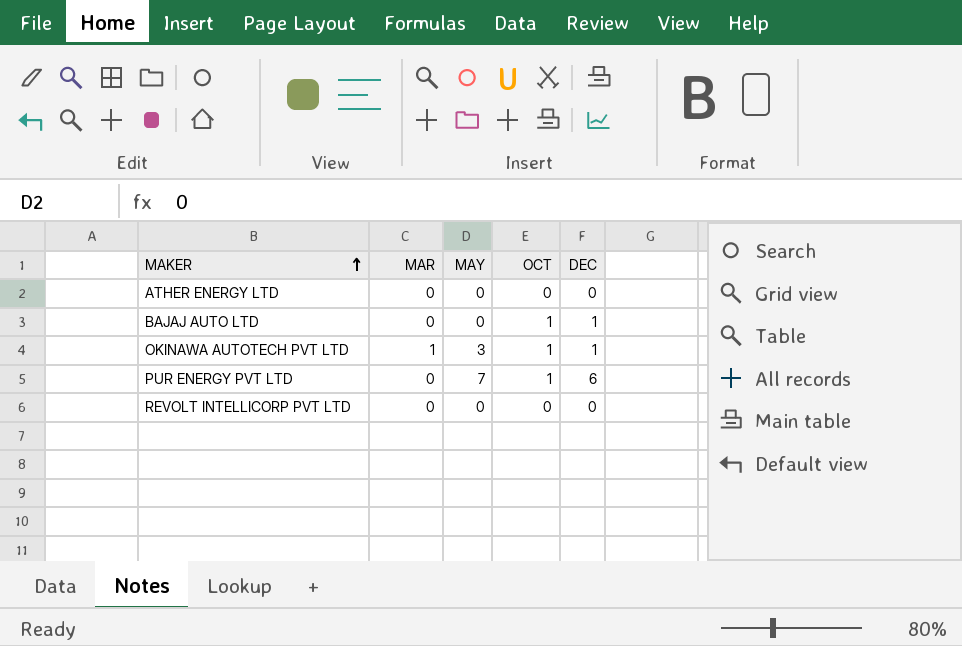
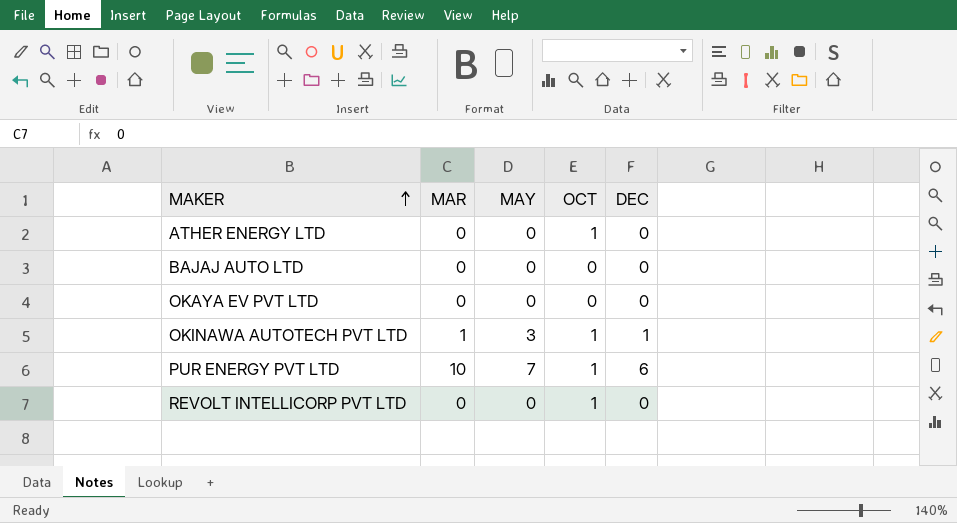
ATHER ENERGY LTD | OCT: 0 -> 1
BAJAJ AUTO LTD | OCT: 1 -> 0
BAJAJ AUTO LTD | DEC: 1 -> 0
row OKAYA EV PVT LTD: none -> 0 | 0 | 0 | 0
PUR ENERGY PVT LTD | MAR: 0 -> 10
REVOLT INTELLICORP PVT LTD | OCT: 0 -> 1

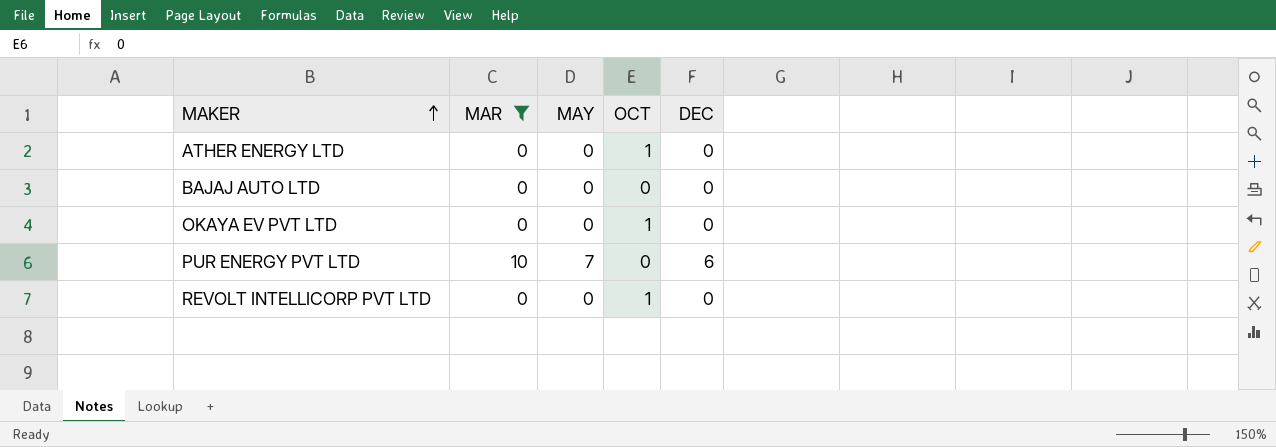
filter: none -> MAR != 1
OKAYA EV PVT LTD | OCT: 0 -> 1
PUR ENERGY PVT LTD | OCT: 1 -> 0

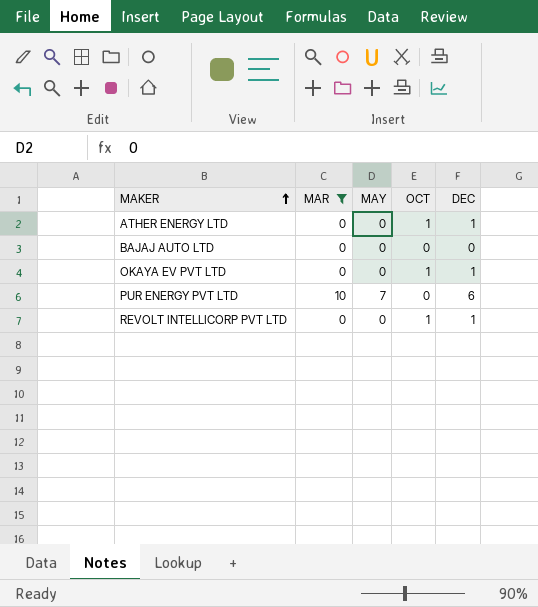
ATHER ENERGY LTD | DEC: 0 -> 1
OKAYA EV PVT LTD | DEC: 0 -> 1
REVOLT INTELLICORP PVT LTD | DEC: 0 -> 1

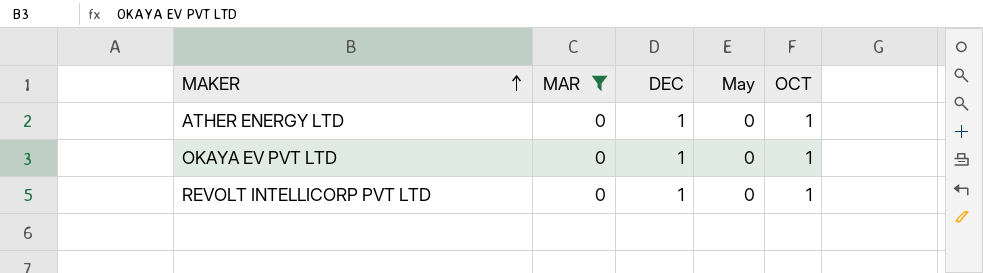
column DEC | position: 5 -> 3
column name: MAY -> May
row BAJAJ AUTO LTD: 0 | 0 | 0 | 0 -> none
row PUR ENERGY PVT LTD: 10 | 7 | 0 | 6 -> none

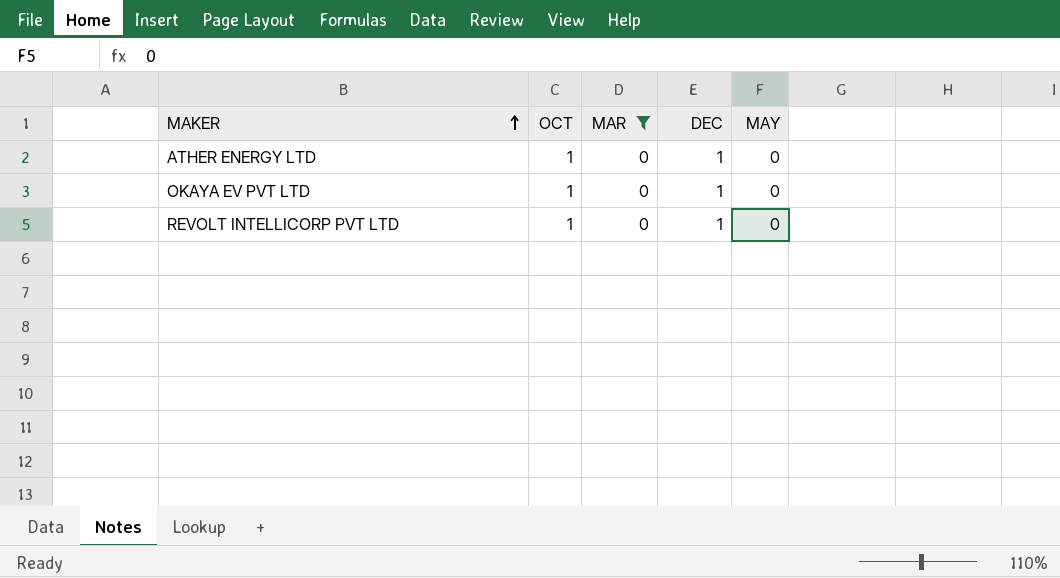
column OCT | position: 5 -> 2
column name: May -> MAY

